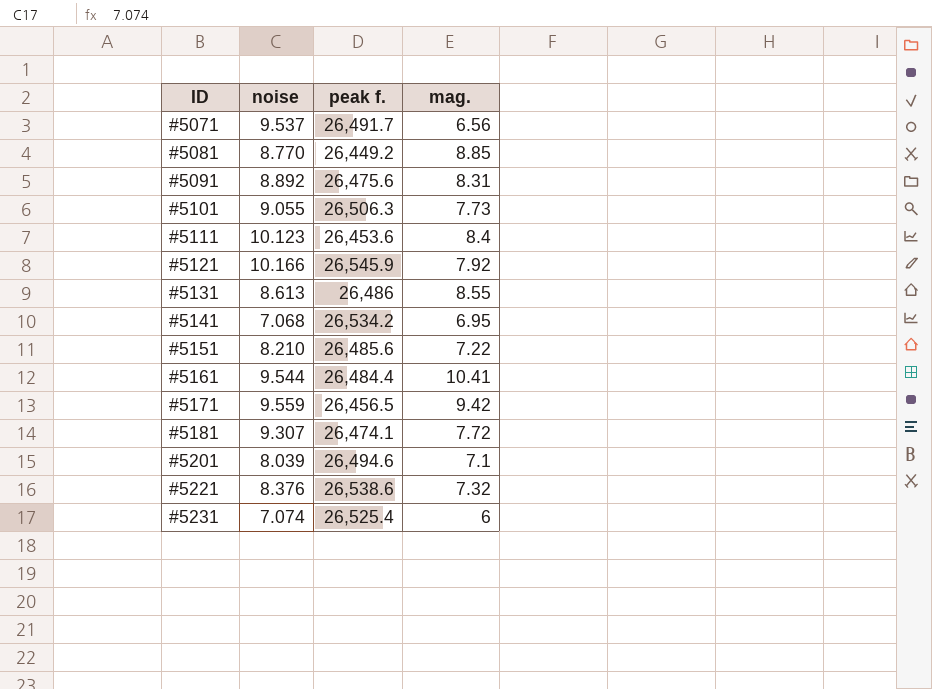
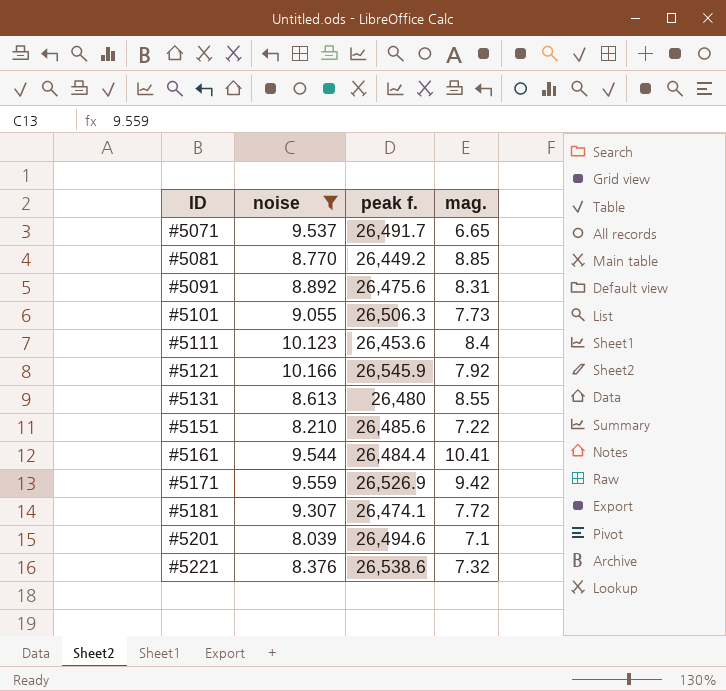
filter: none -> noise >= 8.039
#5071 | mag.: 6.56 -> 6.65
#5131 | peak f.: 26,486 -> 26,480
#5171 | peak f.: 26,456.5 -> 26,526.9

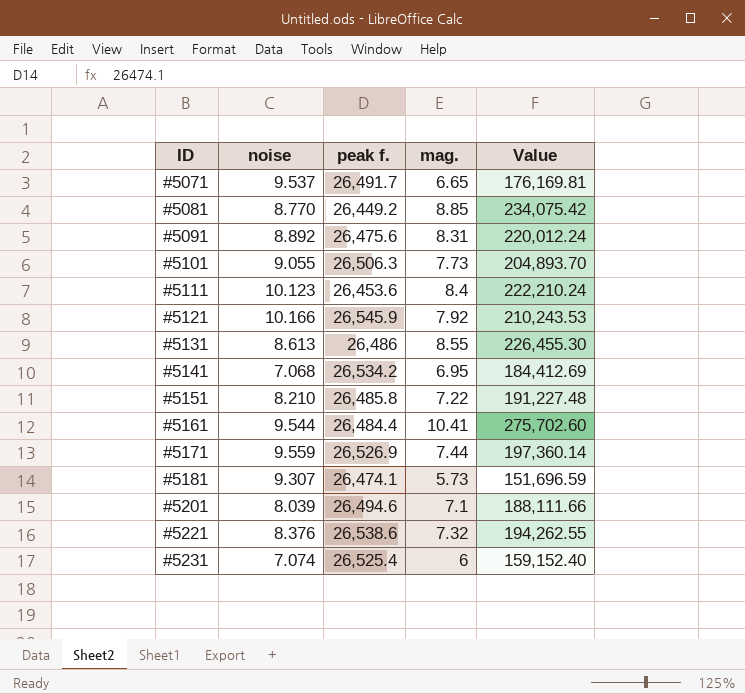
filter: noise >= 8.039 -> none
column Value | formula: none -> [peak f.] * [mag.]
#5131 | peak f.: 26,480 -> 26,486
#5151 | peak f.: 26,485.6 -> 26,485.8
#5171 | mag.: 9.42 -> 7.44
#5181 | mag.: 7.72 -> 5.73

